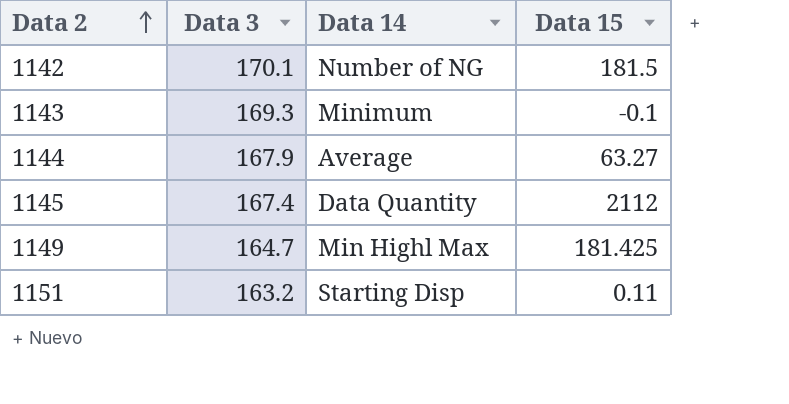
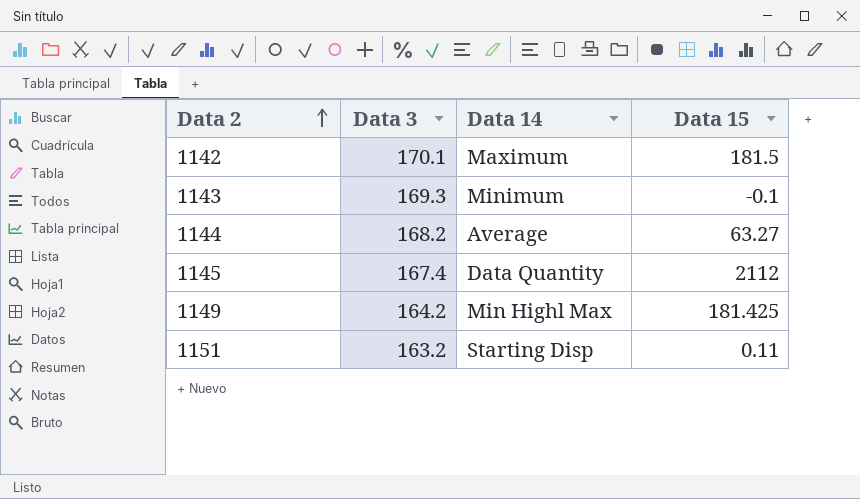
1142 | Data 14: Number of NG -> Maximum
1144 | Data 3: 167.9 -> 168.2
1149 | Data 3: 164.7 -> 164.2

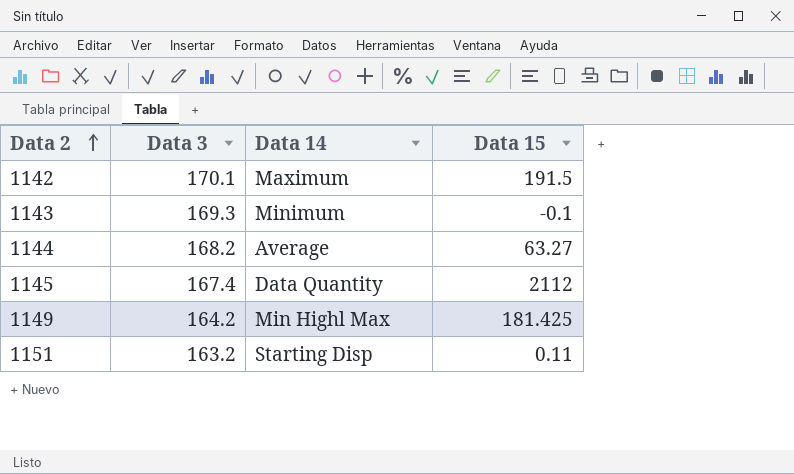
1142 | Data 15: 181.5 -> 191.5

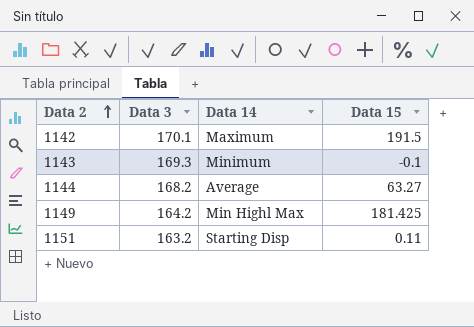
row 1145: 167.4 | Data Quantity | 2112 -> none

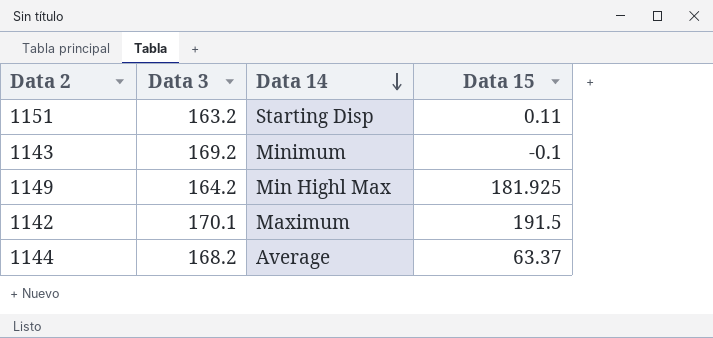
row order: Data 2 ascending -> Data 14 descending
1143 | Data 3: 169.3 -> 169.2
1149 | Data 15: 181.425 -> 181.925
1144 | Data 15: 63.27 -> 63.37

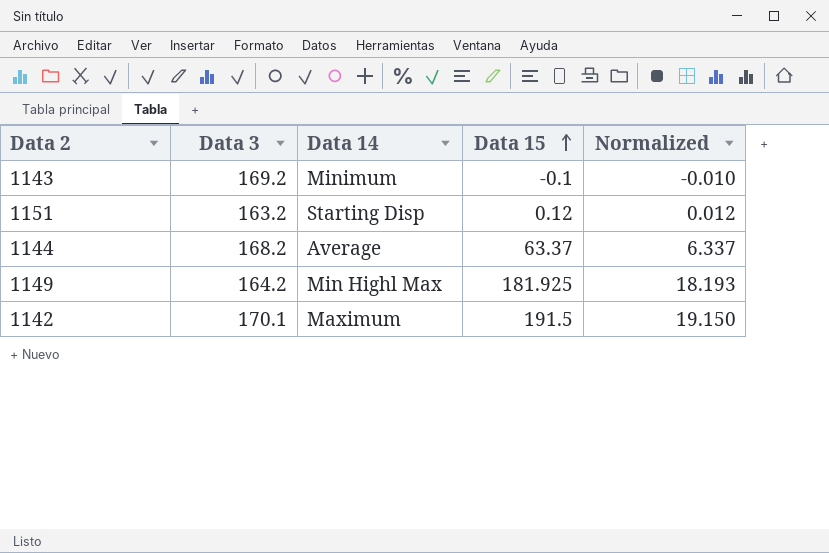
row order: Data 14 descending -> Data 15 ascending
column Normalized | formula: none -> [Data 15] * 0.1
1151 | Data 15: 0.11 -> 0.12

